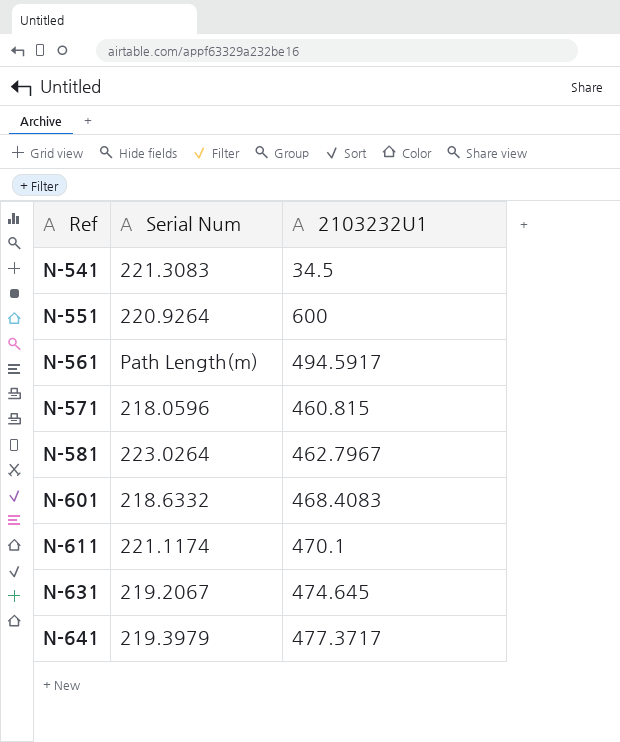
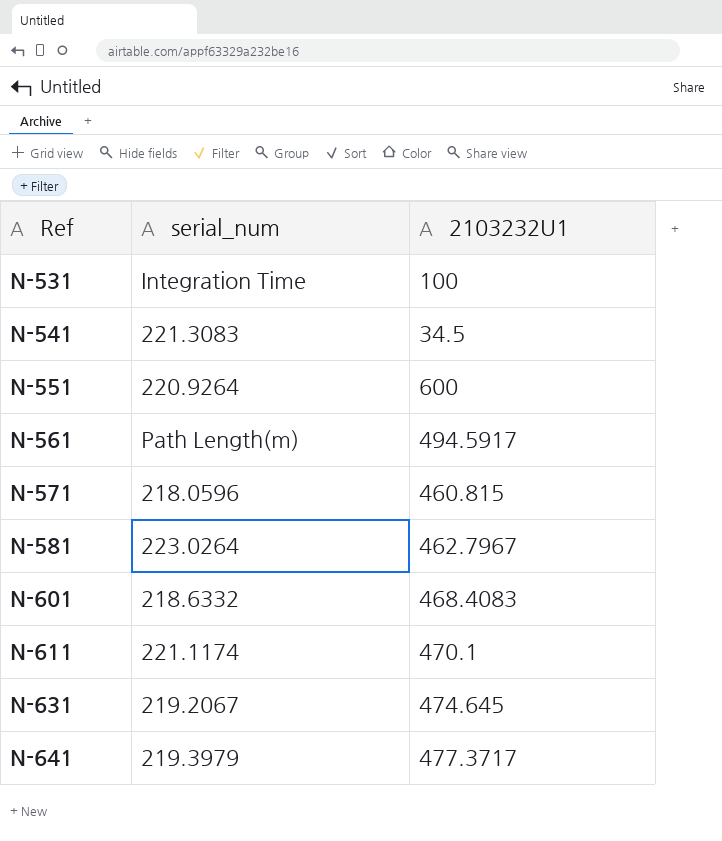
column name: Serial Num -> serial_num
row N-531: none -> Integration Time | 100

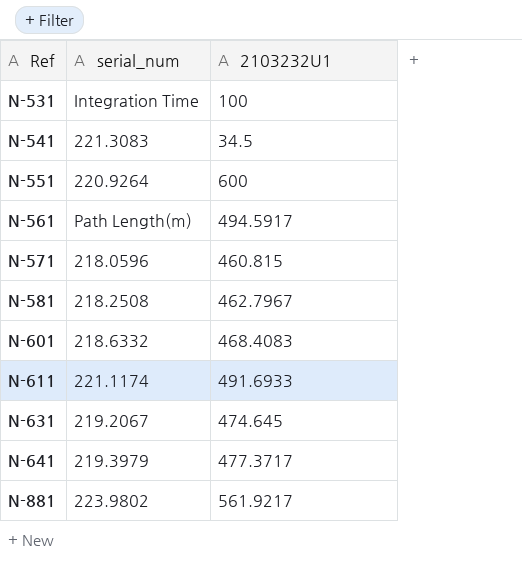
N-581 | serial_num: 223.0264 -> 218.2508
N-611 | 2103232U1: 470.1 -> 491.6933
row N-881: none -> 223.9802 | 561.9217

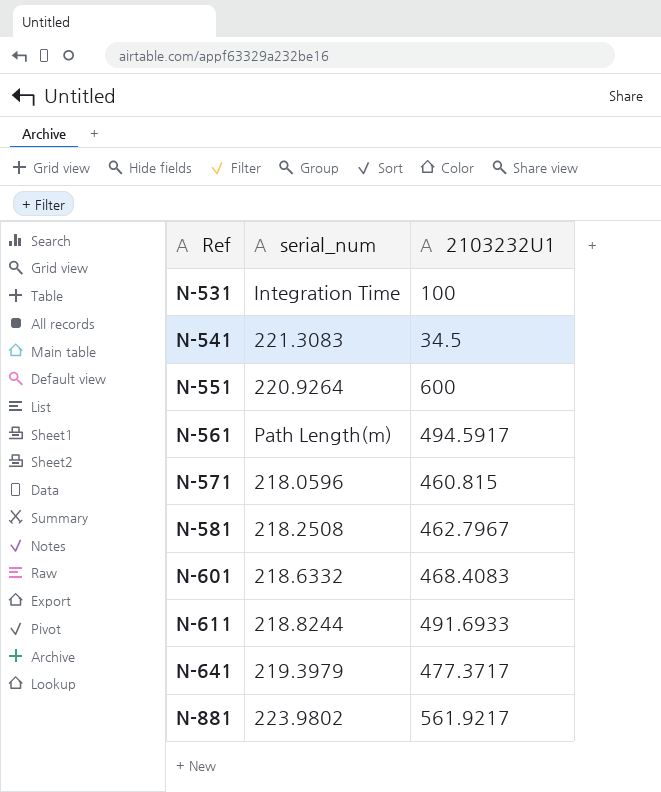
row N-631: 219.2067 | 474.645 -> none
N-611 | serial_num: 221.1174 -> 218.8244

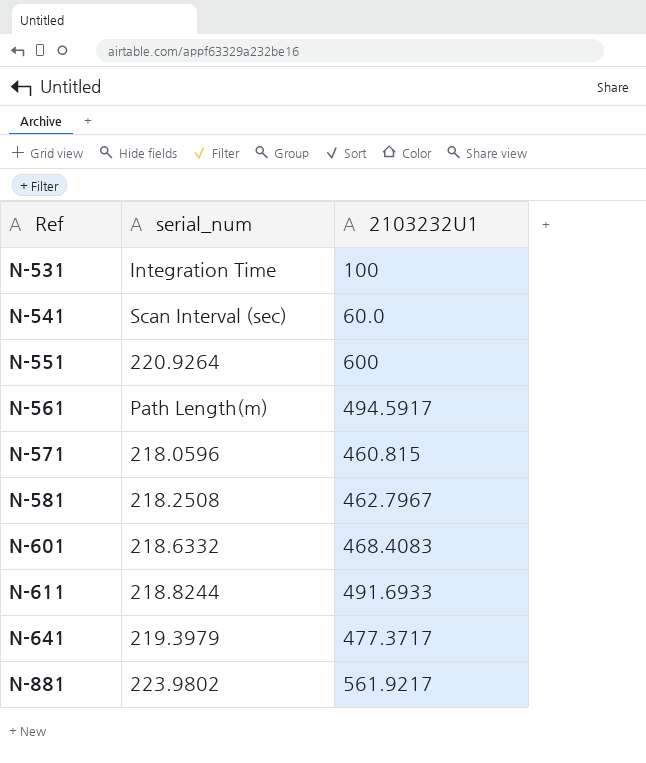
N-541 | serial_num: 221.3083 -> Scan Interval (sec)
N-541 | 2103232U1: 34.5 -> 60.0

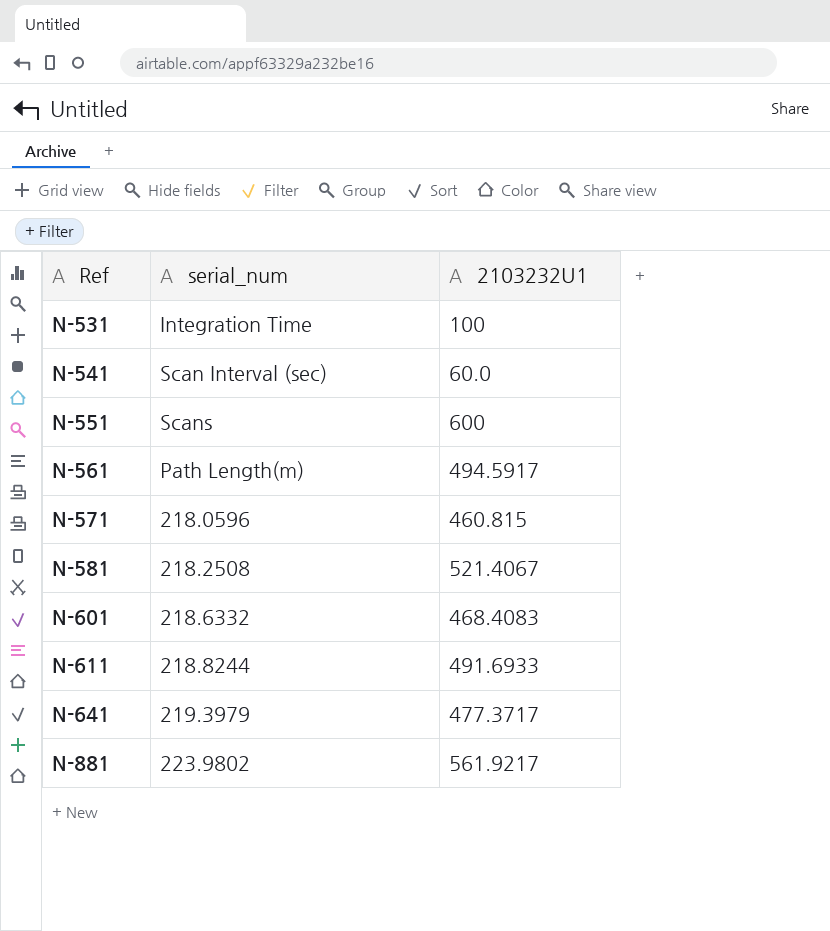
N-551 | serial_num: 220.9264 -> Scans
N-581 | 2103232U1: 462.7967 -> 521.4067

